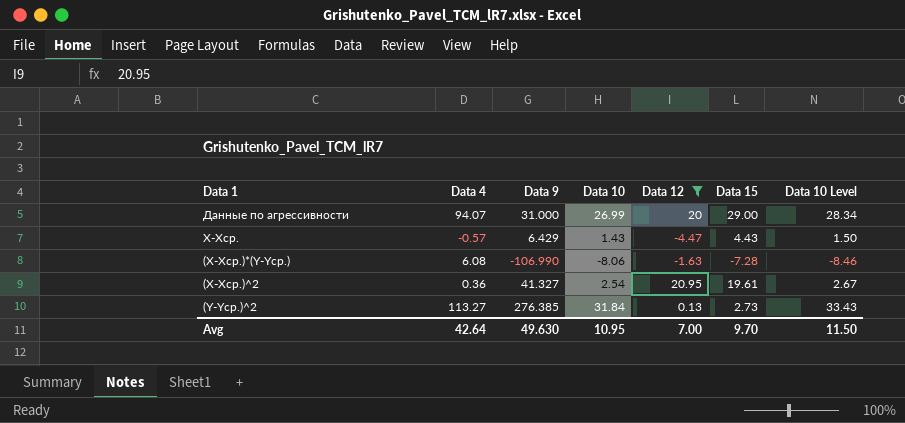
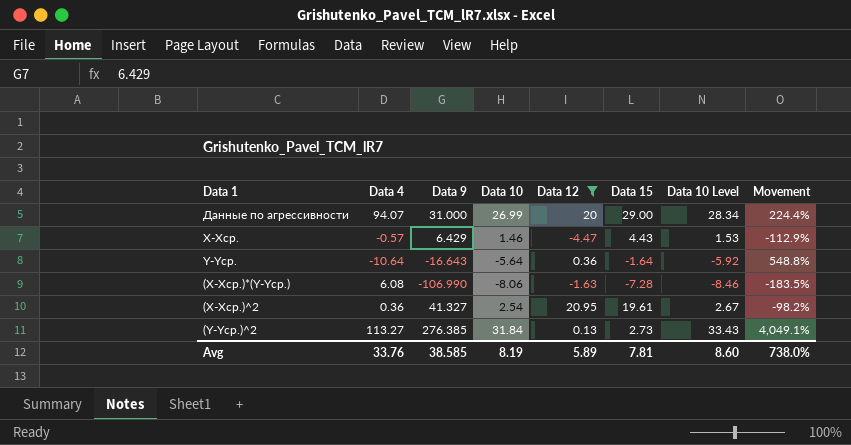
column Movement | formula: none -> ([Data 4] - [Data 15]) / [Data 15]
X-Xср. | Data 10: 1.43 -> 1.46
X-Xср. | Data 10 Level: 1.50 -> 1.53
row Y-Yср.: none -> -10.64 | -16.643 | -5.64 | 0.36 | -1.64 | -5.92 | 548.8%
Avg | Data 4: 42.64 -> 33.76
Avg | Data 9: 49.630 -> 38.585
Avg | Data 10: 10.95 -> 8.19
Avg | Data 12: 7.00 -> 5.89
Avg | Data 15: 9.70 -> 7.81
Avg | Data 10 Level: 11.50 -> 8.60

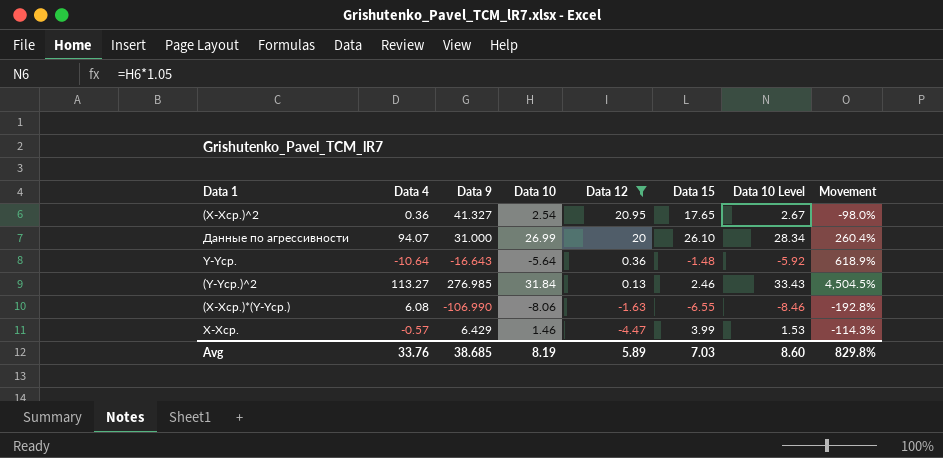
row order: none -> Data 12 descending
(X-Xср.)^2 | Data 15: 19.61 -> 17.65
(X-Xср.)^2 | Movement: -98.2% -> -98.0%
Данные по агрессивности | Data 15: 29.00 -> 26.10
Данные по агрессивности | Movement: 224.4% -> 260.4%
Y-Yср. | Data 15: -1.64 -> -1.48
Y-Yср. | Movement: 548.8% -> 618.9%
(Y-Yср.)^2 | Data 9: 276.385 -> 276.985
(Y-Yср.)^2 | Data 15: 2.73 -> 2.46
(Y-Yср.)^2 | Movement: 4,049.1% -> 4,504.5%
(X-Xср.)*(Y-Yср.) | Data 15: -7.28 -> -6.55
(X-Xср.)*(Y-Yср.) | Movement: -183.5% -> -192.8%
X-Xср. | Data 15: 4.43 -> 3.99
X-Xср. | Movement: -112.9% -> -114.3%
Avg | Data 9: 38.585 -> 38.685
Avg | Data 15: 7.81 -> 7.03
Avg | Movement: 738.0% -> 829.8%

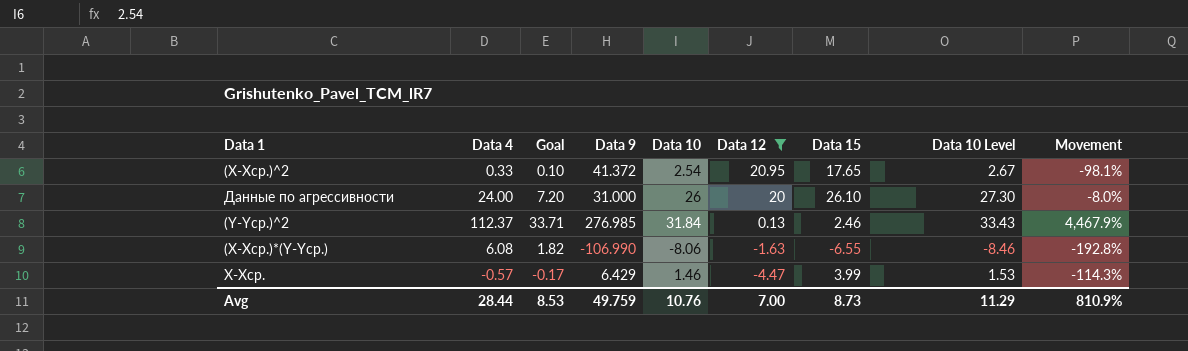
column Goal | formula: none -> [Data 4] * 0.3
row Y-Yср.: -10.64 | -16.643 | -5.64 | 0.36 | -1.48 | -5.92 | 618.9% -> none
(X-Xср.)^2 | Data 4: 0.36 -> 0.33
(X-Xср.)^2 | Data 9: 41.327 -> 41.372
(X-Xср.)^2 | Movement: -98.0% -> -98.1%
Данные по агрессивности | Data 4: 94.07 -> 24.00
Данные по агрессивности | Data 10: 26.99 -> 26
Данные по агрессивности | Data 10 Level: 28.34 -> 27.30
Данные по агрессивности | Movement: 260.4% -> -8.0%
(Y-Yср.)^2 | Data 4: 113.27 -> 112.37
(Y-Yср.)^2 | Movement: 4,504.5% -> 4,467.9%
Avg | Data 4: 33.76 -> 28.44
Avg | Data 9: 38.685 -> 49.759
Avg | Data 10: 8.19 -> 10.76
Avg | Data 12: 5.89 -> 7.00
Avg | Data 15: 7.03 -> 8.73
Avg | Data 10 Level: 8.60 -> 11.29
Avg | Movement: 829.8% -> 810.9%

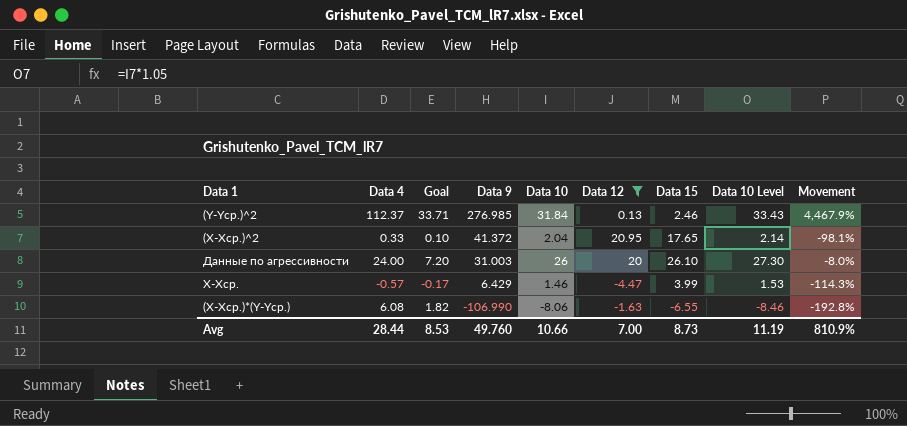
row order: Data 12 descending -> Data 9 descending
(X-Xср.)^2 | Data 10: 2.54 -> 2.04
(X-Xср.)^2 | Data 10 Level: 2.67 -> 2.14
Данные по агрессивности | Data 9: 31.000 -> 31.003
Avg | Data 9: 49.759 -> 49.760
Avg | Data 10: 10.76 -> 10.66
Avg | Data 10 Level: 11.29 -> 11.19

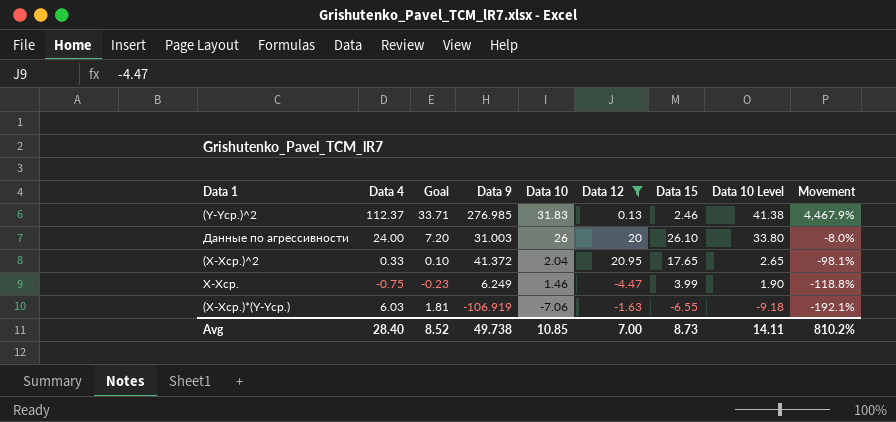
row order: Data 9 descending -> Data 10 descending
column Data 10 Level | formula: [Data 10] * 1.05 -> [Data 10] * 1.3
(Y-Yср.)^2 | Data 10: 31.84 -> 31.83
X-Xср. | Data 4: -0.57 -> -0.75
X-Xср. | Goal: -0.17 -> -0.23
X-Xср. | Data 9: 6.429 -> 6.249
X-Xср. | Movement: -114.3% -> -118.8%
(X-Xср.)*(Y-Yср.) | Data 4: 6.08 -> 6.03
(X-Xср.)*(Y-Yср.) | Goal: 1.82 -> 1.81
(X-Xср.)*(Y-Yср.) | Data 9: -106.990 -> -106.919
(X-Xср.)*(Y-Yср.) | Data 10: -8.06 -> -7.06
(X-Xср.)*(Y-Yср.) | Movement: -192.8% -> -192.1%
Avg | Data 4: 28.44 -> 28.40
Avg | Goal: 8.53 -> 8.52
Avg | Data 9: 49.760 -> 49.738
Avg | Data 10: 10.66 -> 10.85
Avg | Data 10 Level: 11.19 -> 14.11
Avg | Movement: 810.9% -> 810.2%

